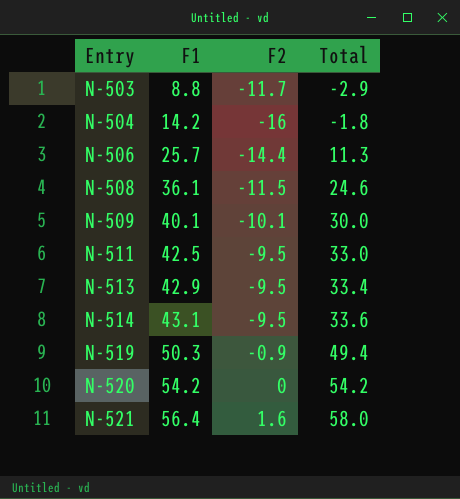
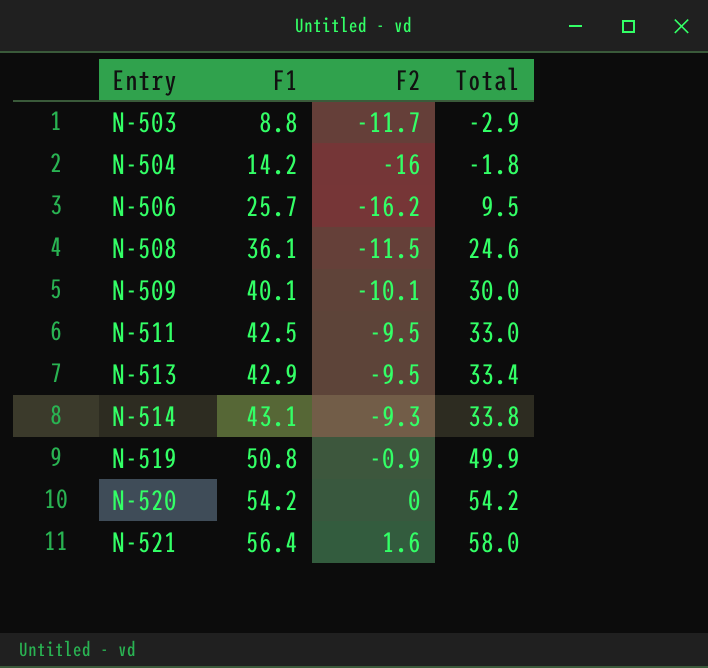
N-506 | F2: -14.4 -> -16.2
N-506 | Total: 11.3 -> 9.5
N-514 | F2: -9.5 -> -9.3
N-514 | Total: 33.6 -> 33.8
N-519 | F1: 50.3 -> 50.8
N-519 | Total: 49.4 -> 49.9

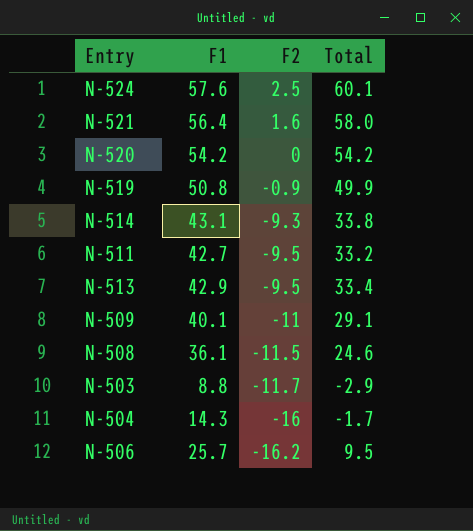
row order: Entry ascending -> F2 descending
row N-524: none -> 57.6 | 2.5 | 60.1
N-511 | F1: 42.5 -> 42.7
N-511 | Total: 33.0 -> 33.2
N-509 | F2: -10.1 -> -11
N-509 | Total: 30.0 -> 29.1
N-504 | F1: 14.2 -> 14.3
N-504 | Total: -1.8 -> -1.7

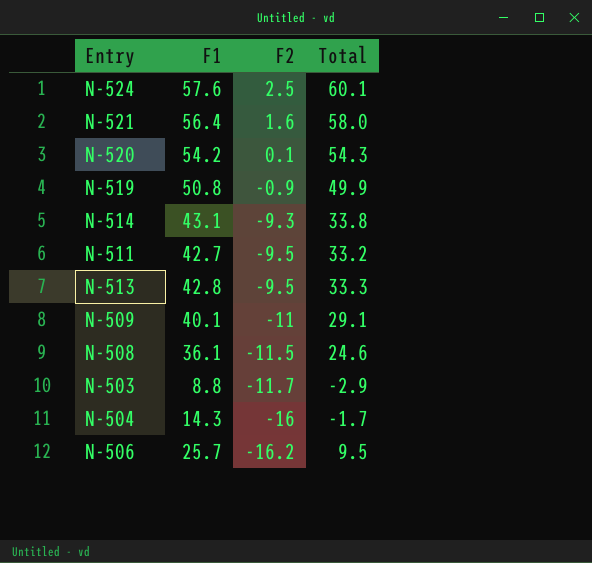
N-520 | F2: 0 -> 0.1
N-520 | Total: 54.2 -> 54.3
N-513 | F1: 42.9 -> 42.8
N-513 | Total: 33.4 -> 33.3

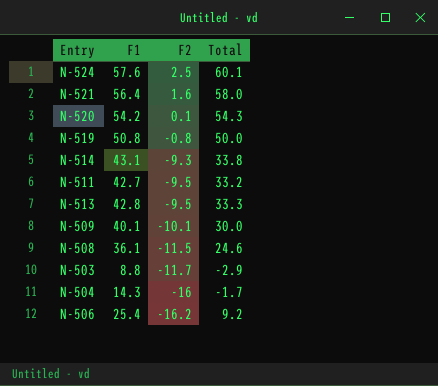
N-519 | F2: -0.9 -> -0.8
N-519 | Total: 49.9 -> 50.0
N-509 | F2: -11 -> -10.1
N-509 | Total: 29.1 -> 30.0
N-506 | F1: 25.7 -> 25.4
N-506 | Total: 9.5 -> 9.2

